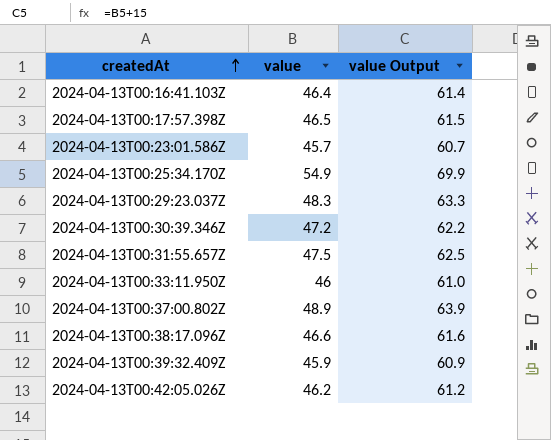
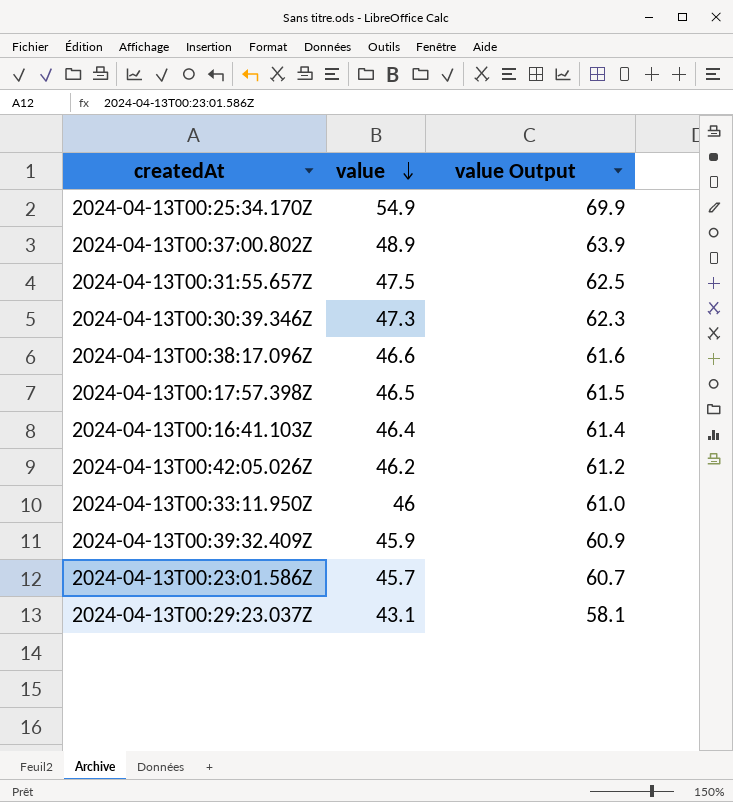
row order: createdAt ascending -> value descending
2024-04-13T00:30:39.346Z | value: 47.2 -> 47.3
2024-04-13T00:30:39.346Z | value Output: 62.2 -> 62.3
2024-04-13T00:29:23.037Z | value: 48.3 -> 43.1
2024-04-13T00:29:23.037Z | value Output: 63.3 -> 58.1

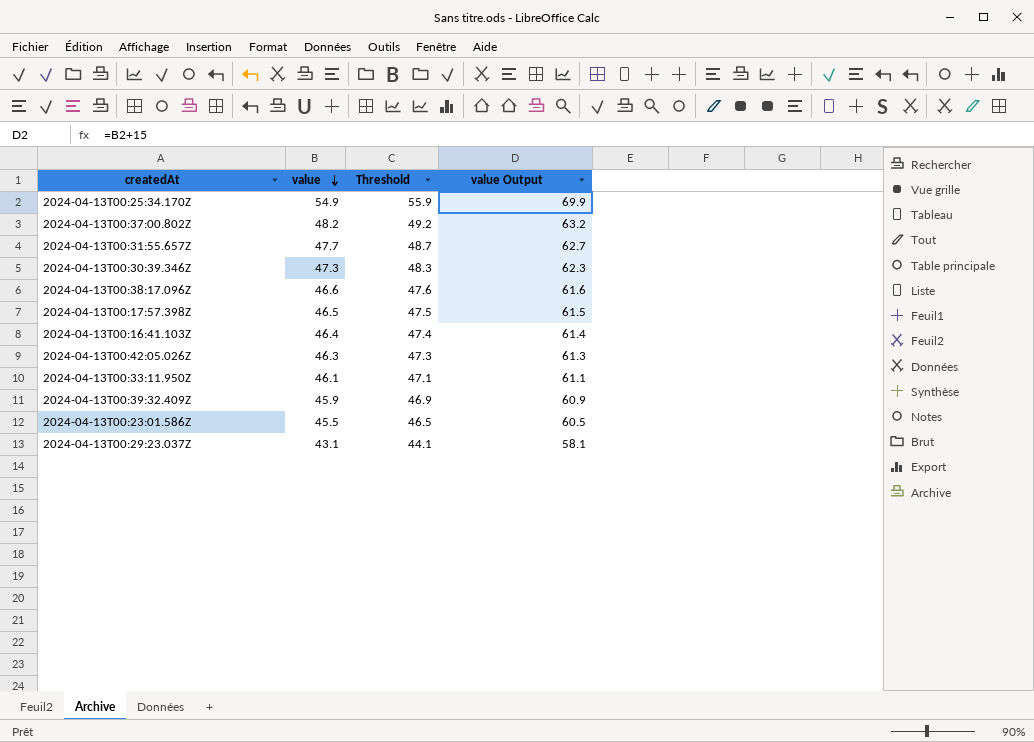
column Threshold | formula: none -> [value] + 1
2024-04-13T00:37:00.802Z | value: 48.9 -> 48.2
2024-04-13T00:37:00.802Z | value Output: 63.9 -> 63.2
2024-04-13T00:31:55.657Z | value: 47.5 -> 47.7
2024-04-13T00:31:55.657Z | value Output: 62.5 -> 62.7
2024-04-13T00:42:05.026Z | value: 46.2 -> 46.3
2024-04-13T00:42:05.026Z | value Output: 61.2 -> 61.3
2024-04-13T00:33:11.950Z | value: 46 -> 46.1
2024-04-13T00:33:11.950Z | value Output: 61.0 -> 61.1
2024-04-13T00:23:01.586Z | value: 45.7 -> 45.5
2024-04-13T00:23:01.586Z | value Output: 60.7 -> 60.5

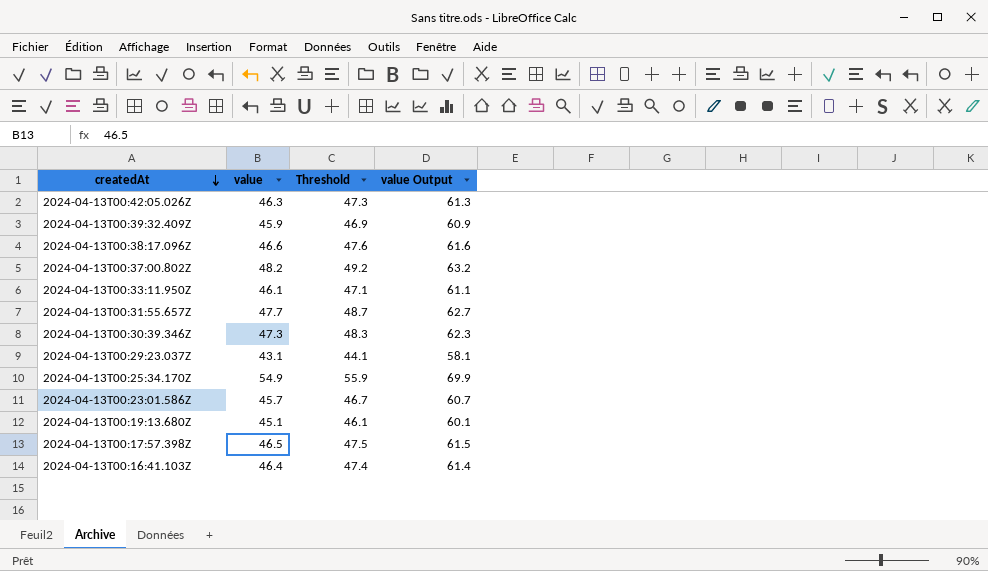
row order: value descending -> createdAt descending
2024-04-13T00:23:01.586Z | value: 45.5 -> 45.7
2024-04-13T00:23:01.586Z | Threshold: 46.5 -> 46.7
2024-04-13T00:23:01.586Z | value Output: 60.5 -> 60.7
row 2024-04-13T00:19:13.680Z: none -> 45.1 | 46.1 | 60.1

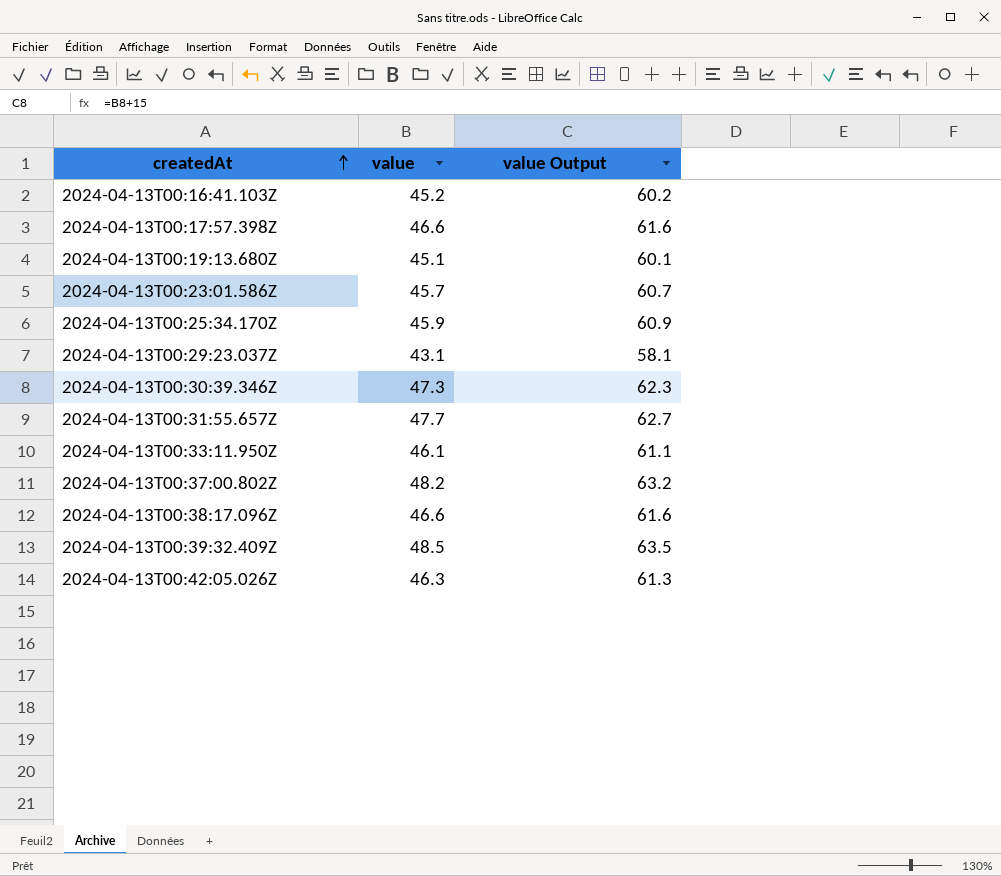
row order: createdAt descending -> createdAt ascending
column Threshold | formula: [value] + 1 -> none
2024-04-13T00:16:41.103Z | value: 46.4 -> 45.2
2024-04-13T00:16:41.103Z | value Output: 61.4 -> 60.2
2024-04-13T00:17:57.398Z | value: 46.5 -> 46.6
2024-04-13T00:17:57.398Z | value Output: 61.5 -> 61.6
2024-04-13T00:25:34.170Z | value: 54.9 -> 45.9
2024-04-13T00:25:34.170Z | value Output: 69.9 -> 60.9
2024-04-13T00:39:32.409Z | value: 45.9 -> 48.5
2024-04-13T00:39:32.409Z | value Output: 60.9 -> 63.5

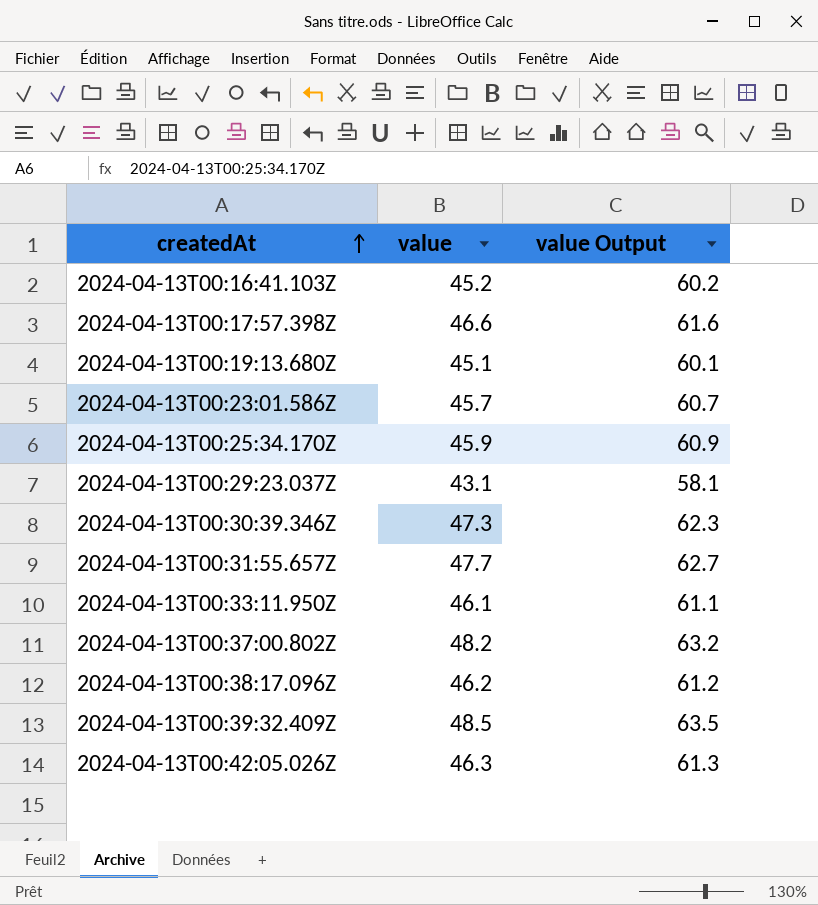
2024-04-13T00:38:17.096Z | value: 46.6 -> 46.2
2024-04-13T00:38:17.096Z | value Output: 61.6 -> 61.2

